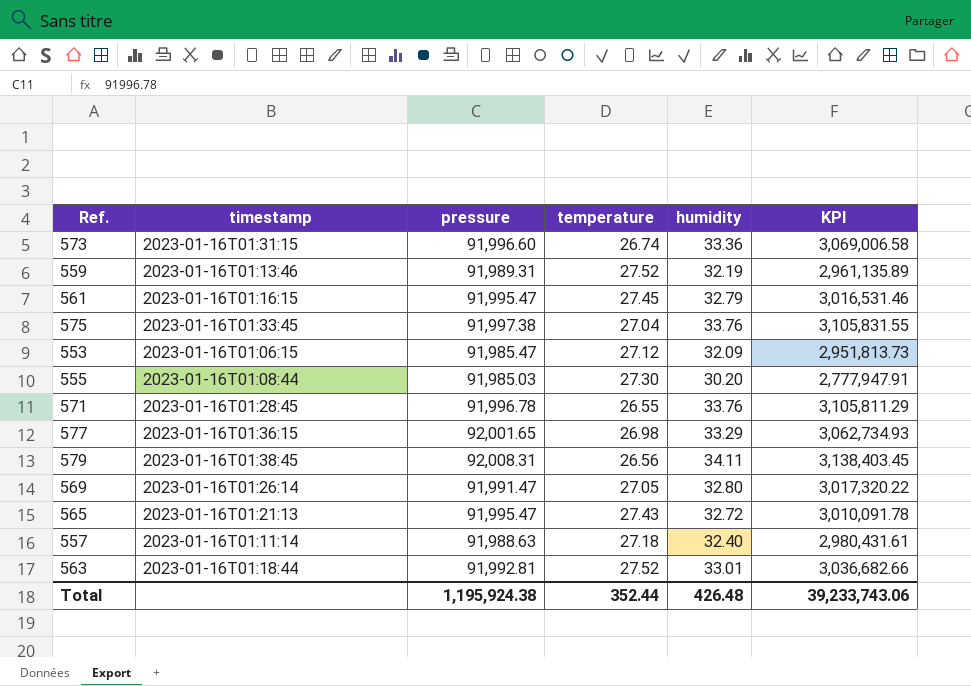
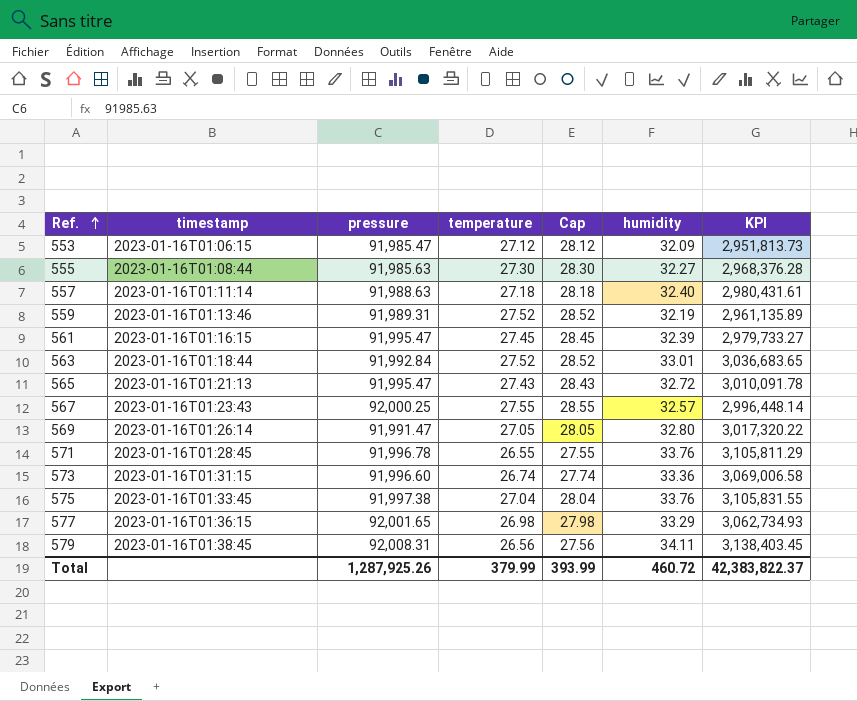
row order: none -> Ref. ascending
column Cap | formula: none -> [temperature] + 1
555 | pressure: 91,985.03 -> 91,985.63
555 | humidity: 30.20 -> 32.27
555 | KPI: 2,777,947.91 -> 2,968,376.28
561 | humidity: 32.79 -> 32.39
561 | KPI: 3,016,531.46 -> 2,979,733.27
563 | pressure: 91,992.81 -> 91,992.84
563 | KPI: 3,036,682.66 -> 3,036,683.65
row 567: none -> 2023-01-16T01:23:43 | 92,000.25 | 27.55 | 28.55 | 32.57 | 2,996,448.14
Total | pressure: 1,195,924.38 -> 1,287,925.26
Total | temperature: 352.44 -> 379.99
Total | humidity: 426.48 -> 460.72
Total | KPI: 39,233,743.06 -> 42,383,822.37

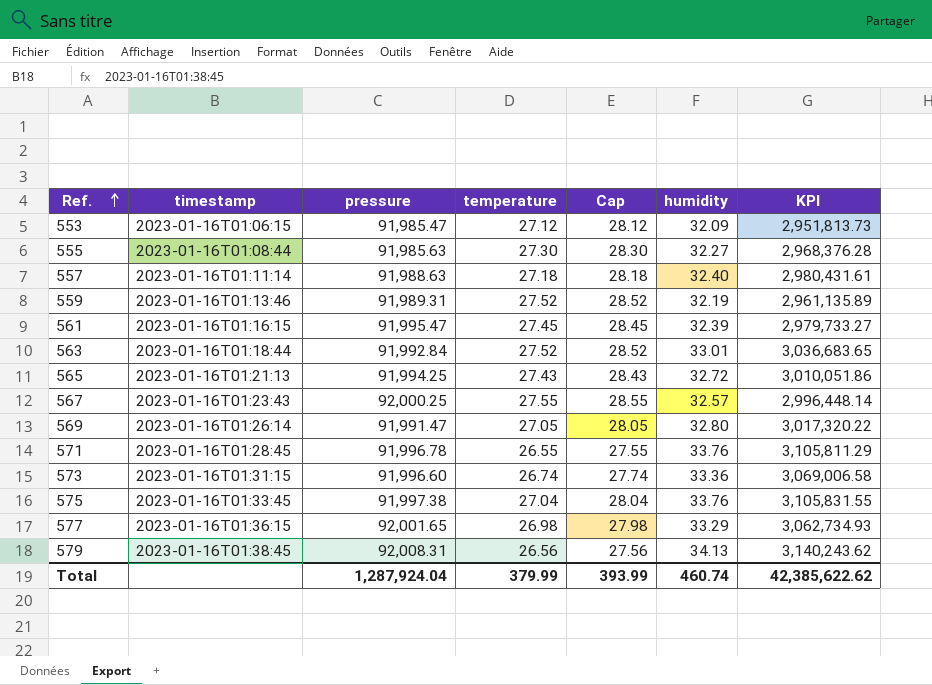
565 | pressure: 91,995.47 -> 91,994.25
565 | KPI: 3,010,091.78 -> 3,010,051.86
579 | humidity: 34.11 -> 34.13
579 | KPI: 3,138,403.45 -> 3,140,243.62
Total | pressure: 1,287,925.26 -> 1,287,924.04
Total | humidity: 460.72 -> 460.74
Total | KPI: 42,383,822.37 -> 42,385,622.62

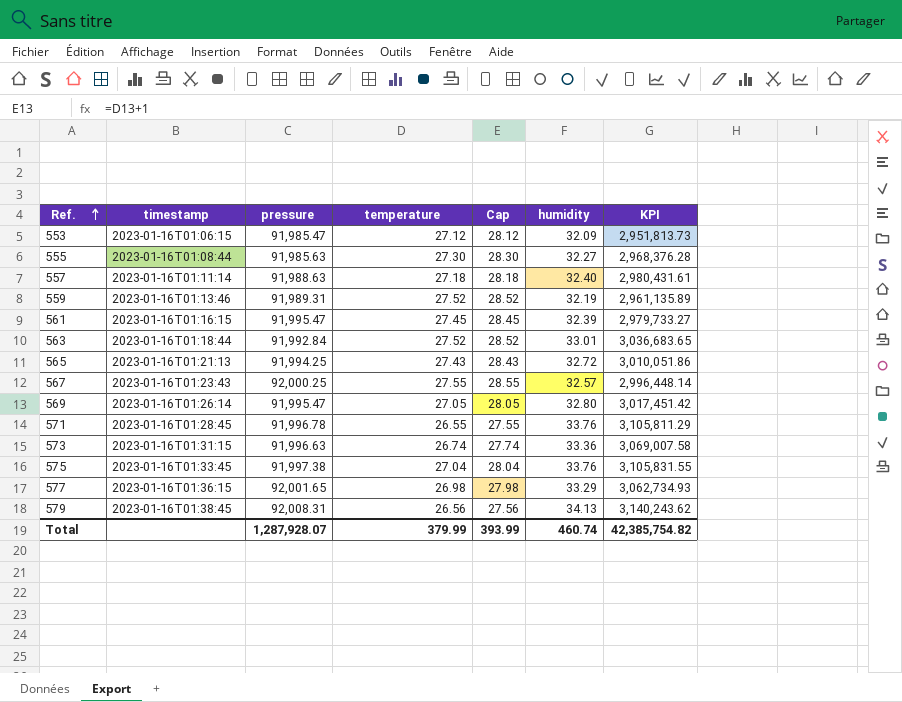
569 | pressure: 91,991.47 -> 91,995.47
569 | KPI: 3,017,320.22 -> 3,017,451.42
573 | pressure: 91,996.60 -> 91,996.63
573 | KPI: 3,069,006.58 -> 3,069,007.58
Total | pressure: 1,287,924.04 -> 1,287,928.07
Total | KPI: 42,385,622.62 -> 42,385,754.82

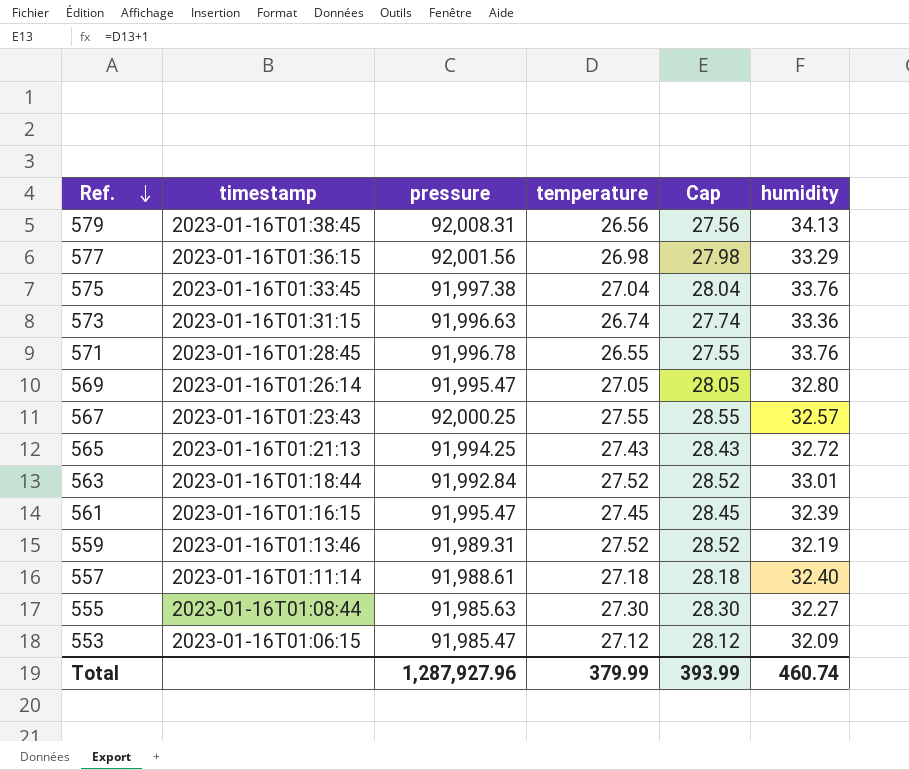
row order: Ref. ascending -> Ref. descending
column KPI | formula: [pressure] * [humidity] -> none
577 | pressure: 92,001.65 -> 92,001.56
557 | pressure: 91,988.63 -> 91,988.61
Total | pressure: 1,287,928.07 -> 1,287,927.96

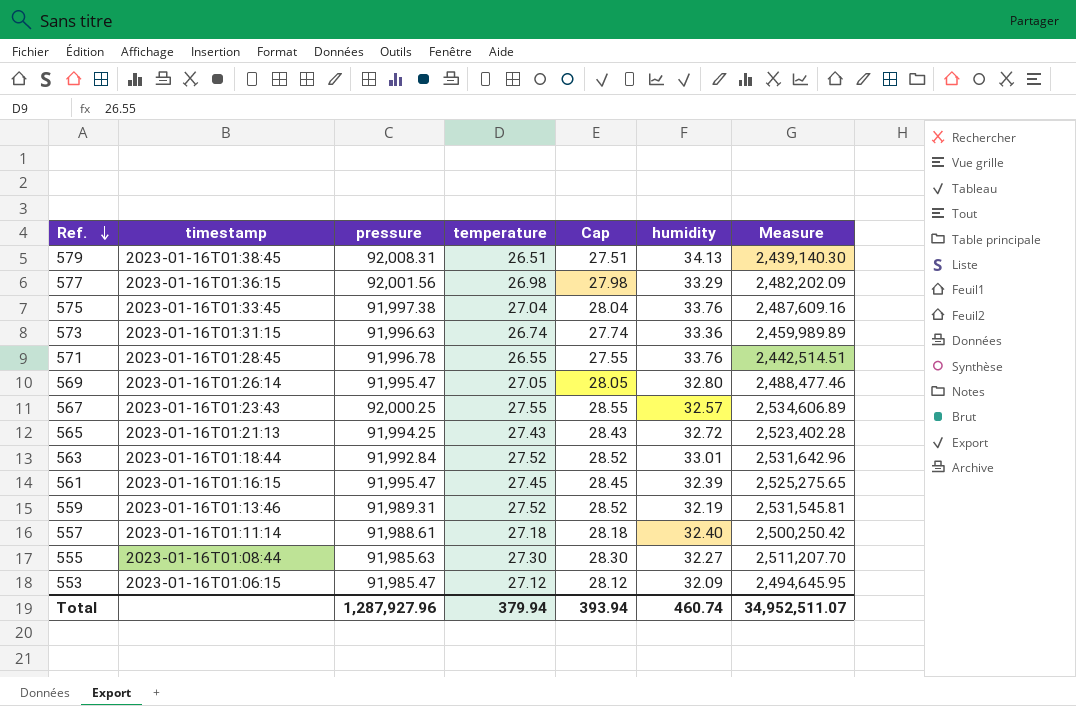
column Measure | formula: none -> [pressure] * [temperature]
579 | temperature: 26.56 -> 26.51
579 | Cap: 27.56 -> 27.51
Total | temperature: 379.99 -> 379.94
Total | Cap: 393.99 -> 393.94

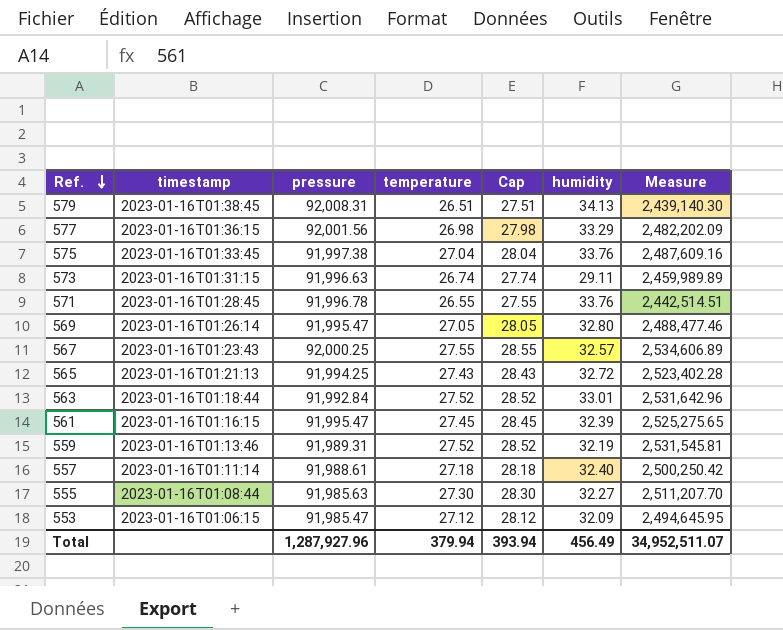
573 | humidity: 33.36 -> 29.11
Total | humidity: 460.74 -> 456.49

